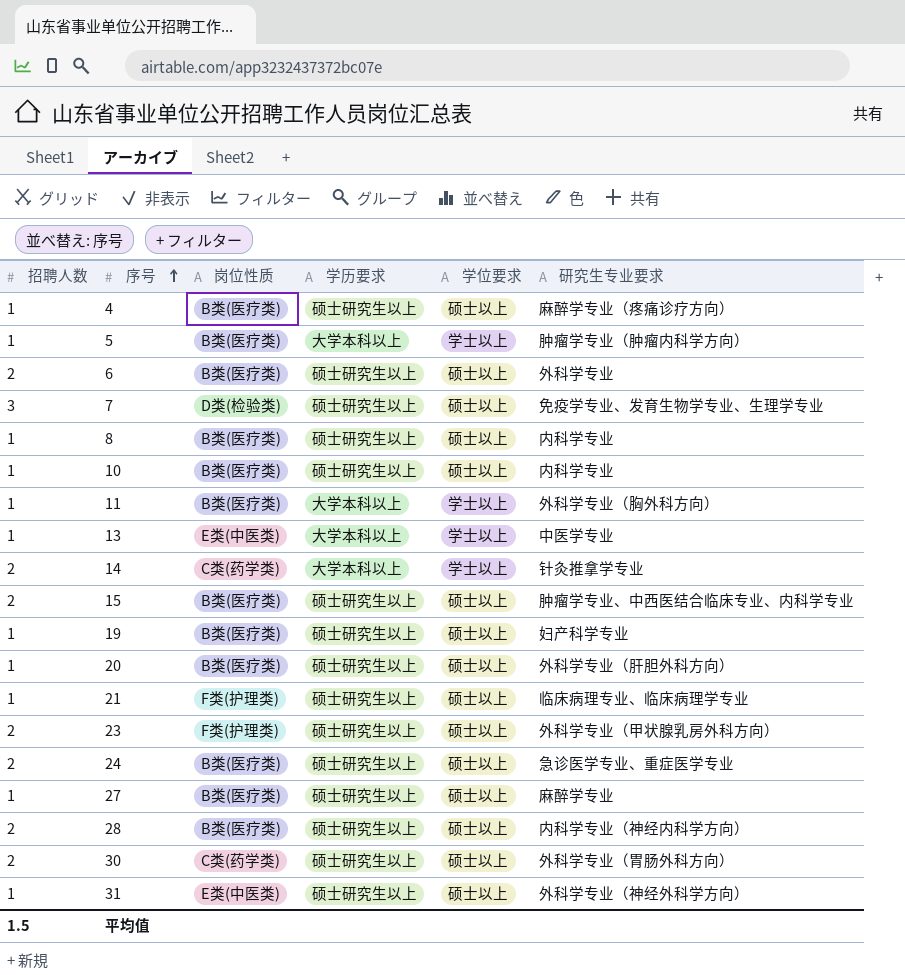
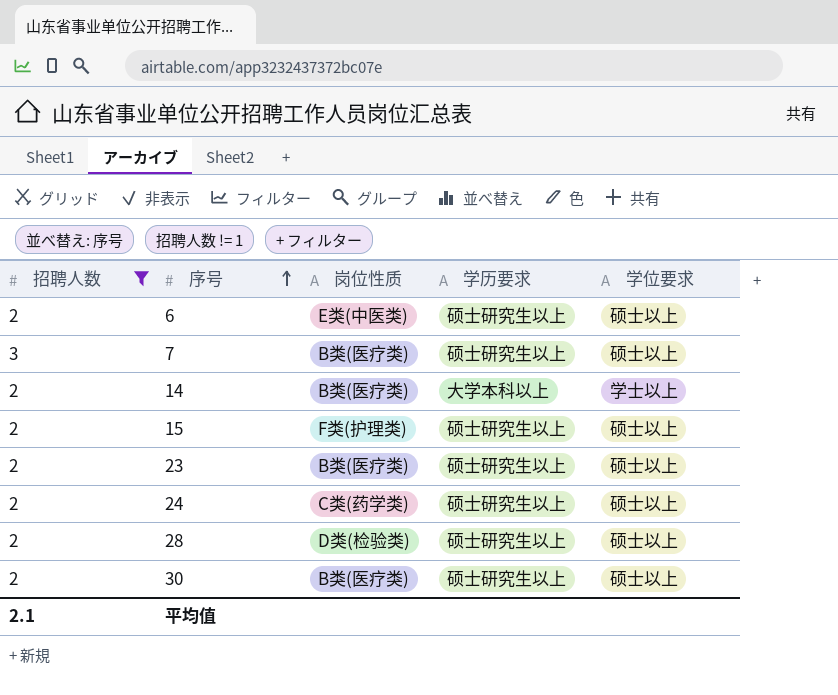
filter: none -> 招聘人数 != 1
column 研究生专业要求 | position: 6 -> none
6 | 岗位性质: B类(医疗类) -> E类(中医类)
7 | 岗位性质: D类(检验类) -> B类(医疗类)
14 | 岗位性质: C类(药学类) -> B类(医疗类)
15 | 岗位性质: B类(医疗类) -> F类(护理类)
23 | 岗位性质: F类(护理类) -> B类(医疗类)
24 | 岗位性质: B类(医疗类) -> C类(药学类)
28 | 岗位性质: B类(医疗类) -> D类(检验类)
30 | 岗位性质: C类(药学类) -> B类(医疗类)
平均值 | 招聘人数: 1.5 -> 2.1

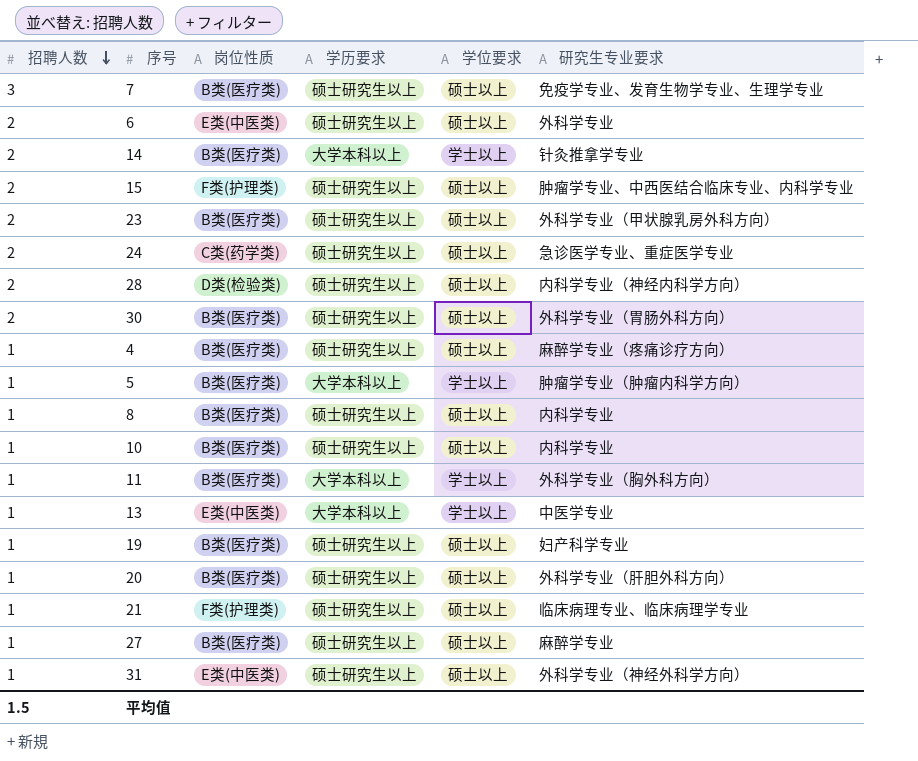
filter: 招聘人数 != 1 -> none
row order: 序号 ascending -> 招聘人数 descending
column 研究生专业要求 | position: none -> 6
平均值 | 招聘人数: 2.1 -> 1.5

